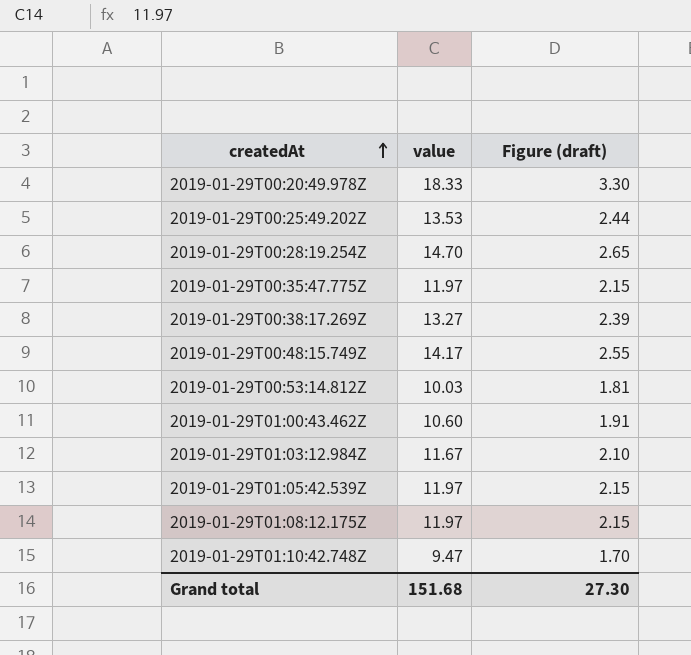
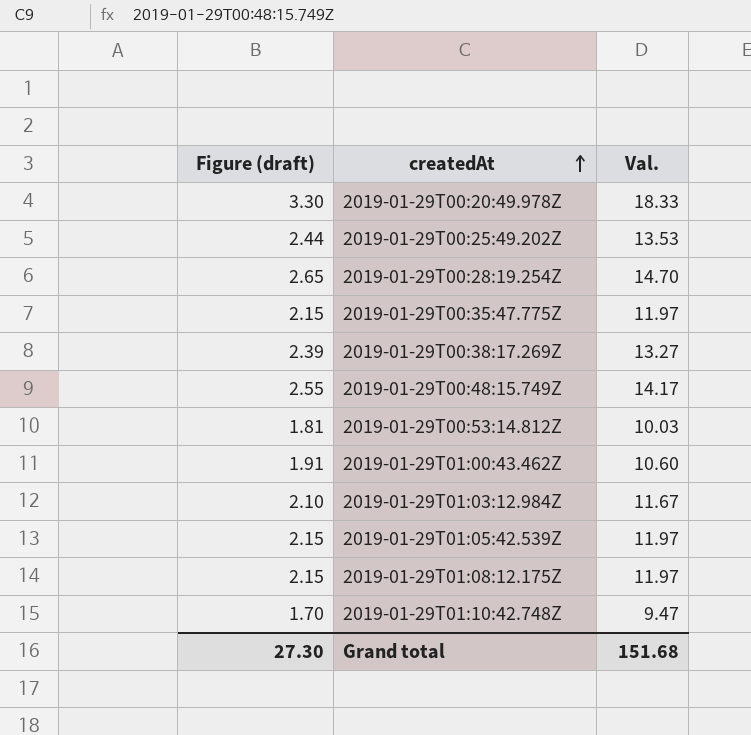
column Figure (draft) | position: 3 -> 1
column name: value -> Val.

